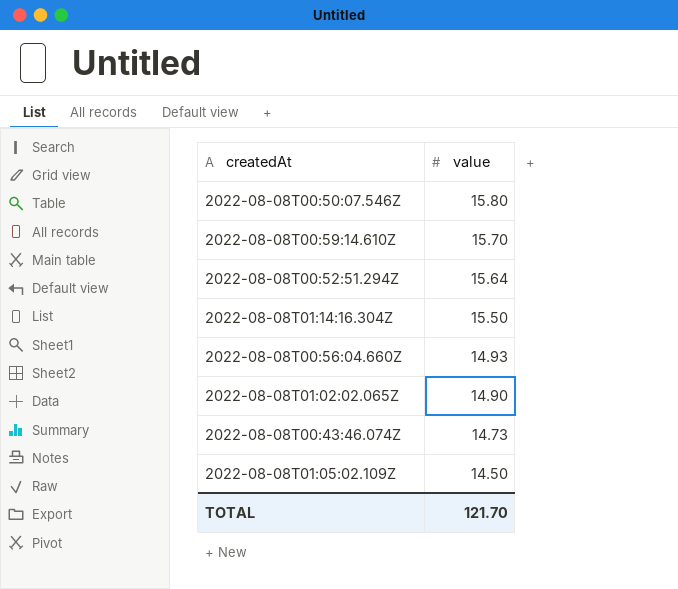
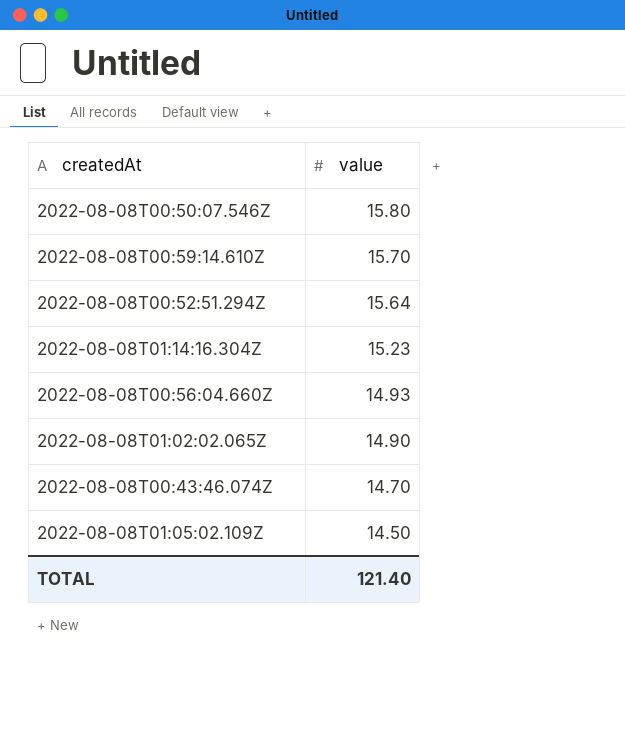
2022-08-08T01:14:16.304Z | value: 15.50 -> 15.23
2022-08-08T00:43:46.074Z | value: 14.73 -> 14.70
TOTAL | value: 121.70 -> 121.40

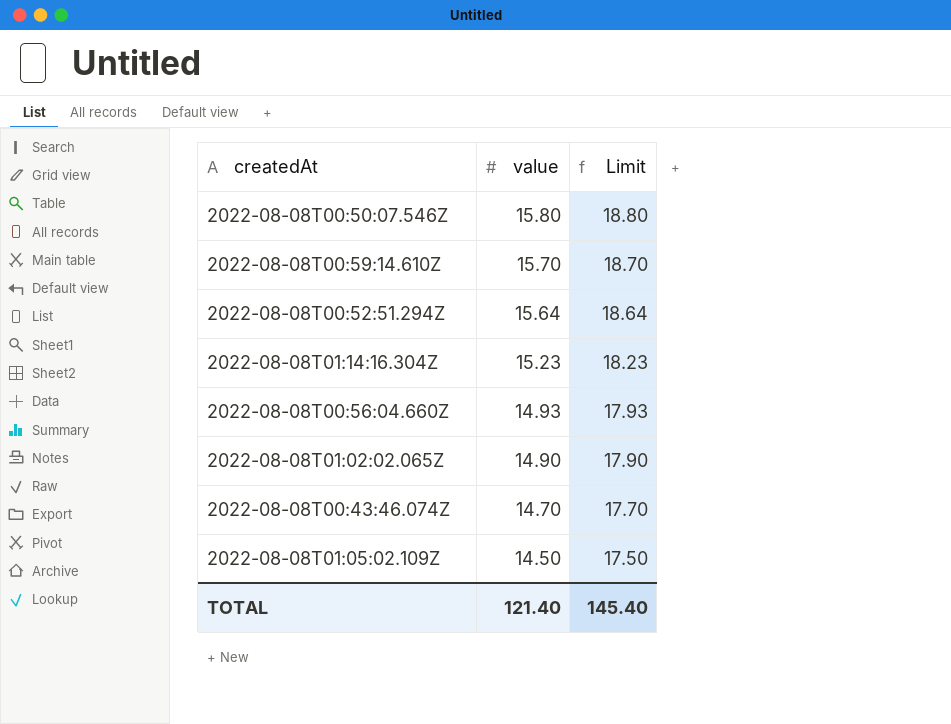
column Limit | formula: none -> [value] + 3

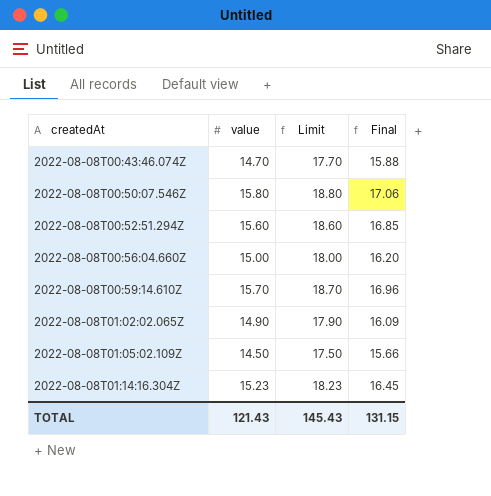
row order: value descending -> createdAt ascending
column Final | formula: none -> [value] * 1.08
2022-08-08T00:52:51.294Z | value: 15.64 -> 15.60
2022-08-08T00:52:51.294Z | Limit: 18.64 -> 18.60
2022-08-08T00:56:04.660Z | value: 14.93 -> 15.00
2022-08-08T00:56:04.660Z | Limit: 17.93 -> 18.00
TOTAL | value: 121.40 -> 121.43
TOTAL | Limit: 145.40 -> 145.43

